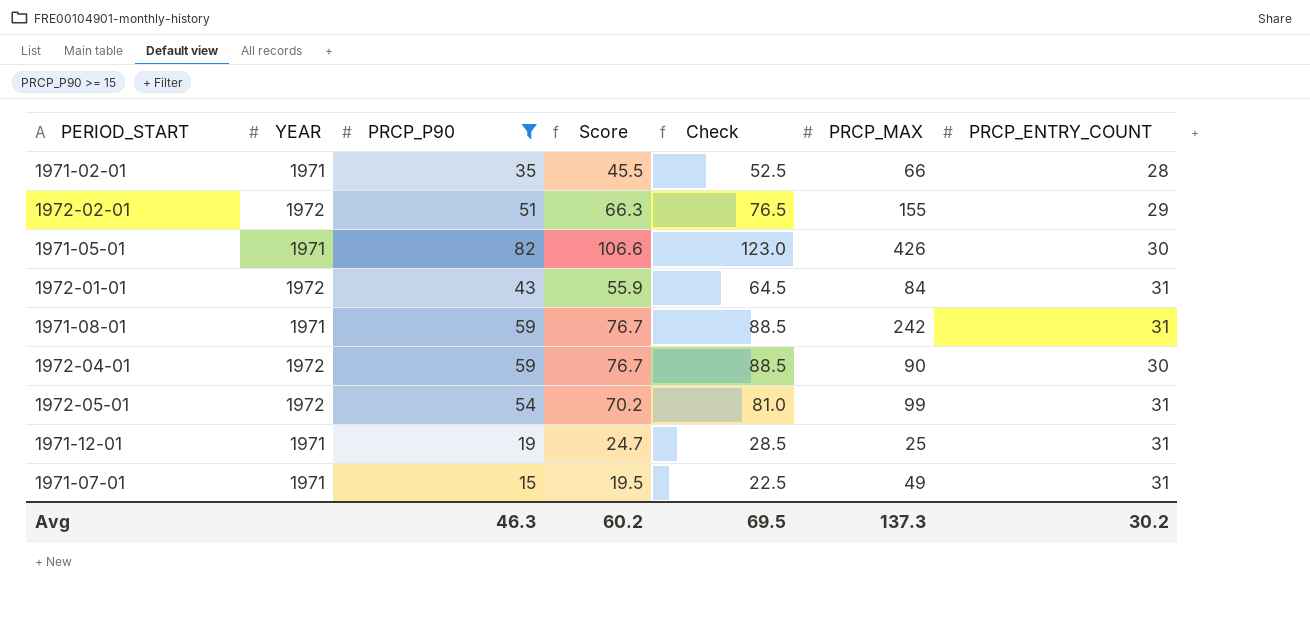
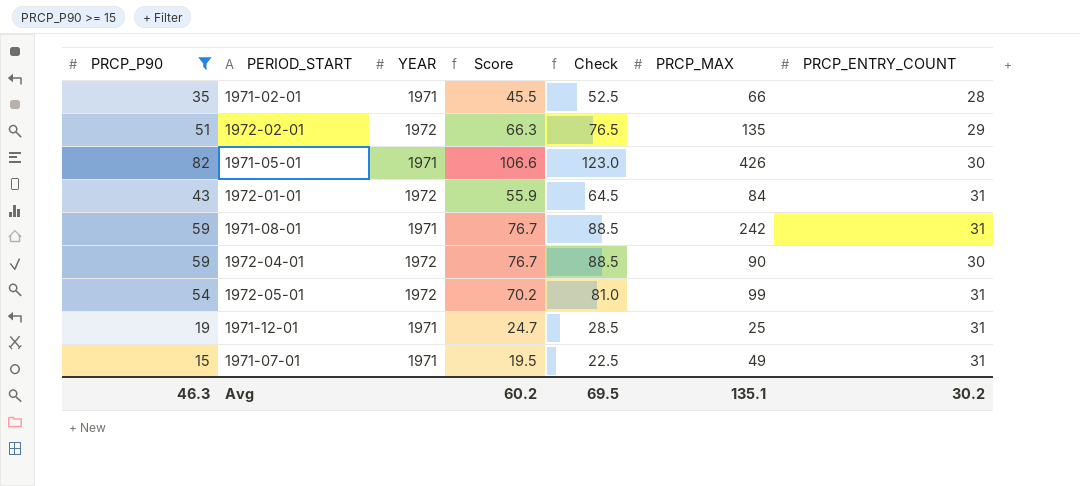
column PRCP_P90 | position: 3 -> 1
1972-02-01 | PRCP_MAX: 155 -> 135
Avg | PRCP_MAX: 137.3 -> 135.1

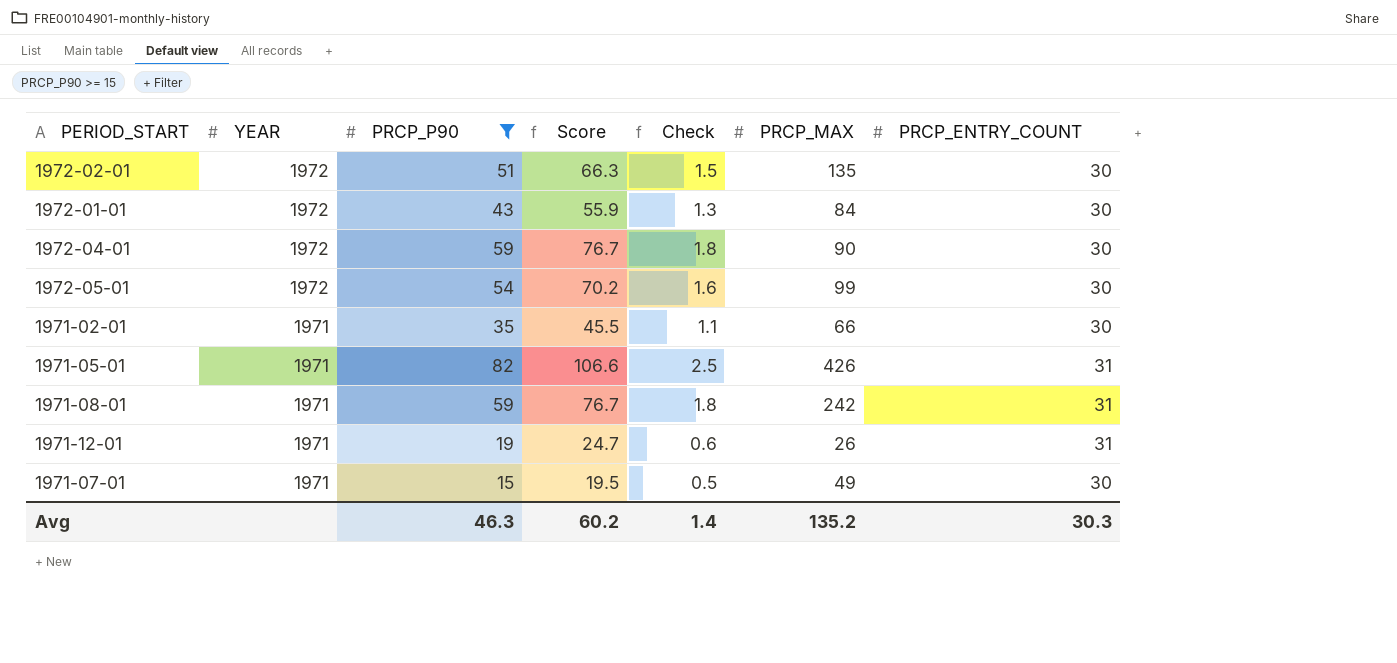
row order: none -> YEAR descending
column PRCP_P90 | position: 1 -> 3
column Check | formula: [PRCP_P90] * 1.5 -> [PRCP_P90] * 0.03
1972-02-01 | PRCP_ENTRY_COUNT: 29 -> 30
1972-01-01 | PRCP_ENTRY_COUNT: 31 -> 30
1972-05-01 | PRCP_ENTRY_COUNT: 31 -> 30
1971-02-01 | PRCP_ENTRY_COUNT: 28 -> 30
1971-05-01 | PRCP_ENTRY_COUNT: 30 -> 31
1971-12-01 | PRCP_MAX: 25 -> 26
1971-07-01 | PRCP_ENTRY_COUNT: 31 -> 30
Avg | Check: 69.5 -> 1.4
Avg | PRCP_MAX: 135.1 -> 135.2
Avg | PRCP_ENTRY_COUNT: 30.2 -> 30.3

